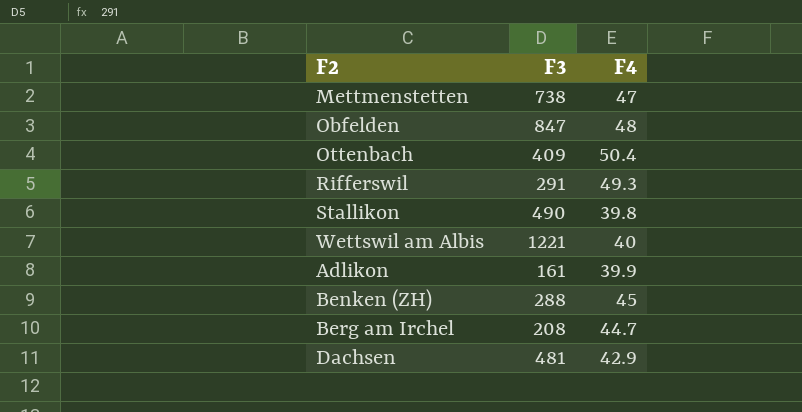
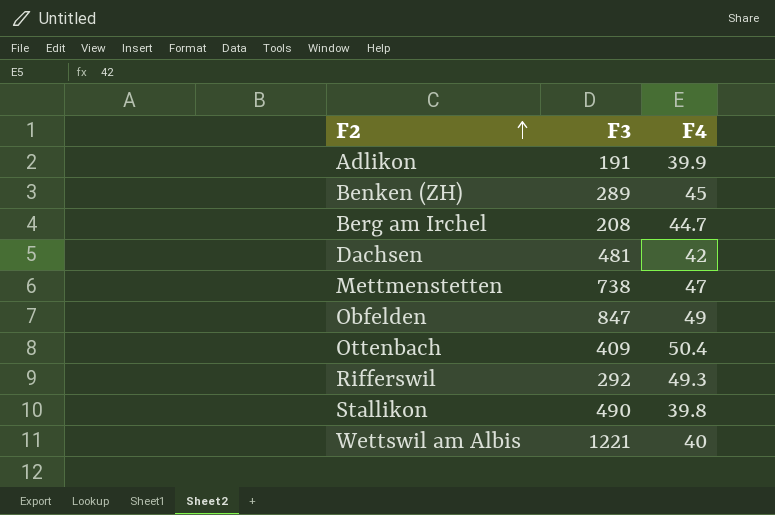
row order: none -> F2 ascending
Adlikon | F3: 161 -> 191
Benken (ZH) | F3: 288 -> 289
Dachsen | F4: 42.9 -> 42
Obfelden | F4: 48 -> 49
Rifferswil | F3: 291 -> 292

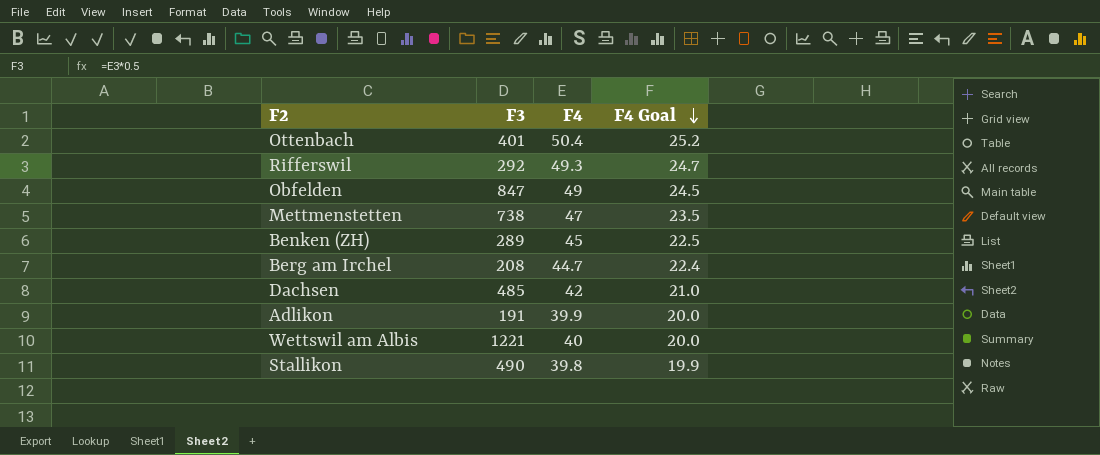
row order: F2 ascending -> F4 Goal descending
column F4 Goal | formula: none -> [F4] * 0.5
Ottenbach | F3: 409 -> 401
Dachsen | F3: 481 -> 485

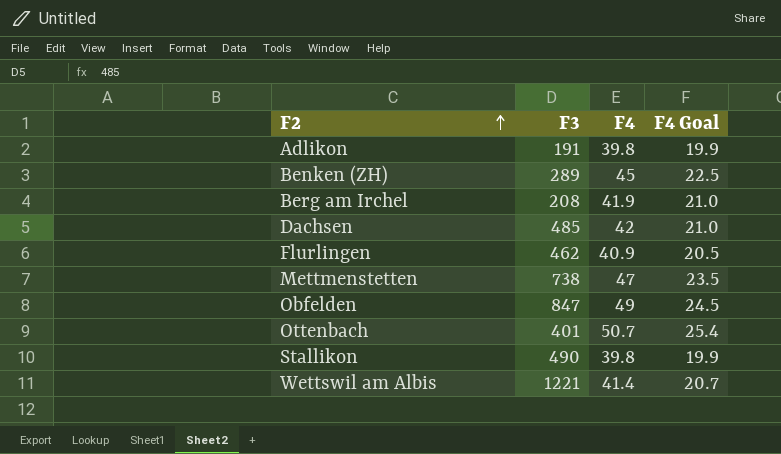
row order: F4 Goal descending -> F2 ascending
row Rifferswil: 292 | 49.3 | 24.7 -> none
Adlikon | F4: 39.9 -> 39.8
Adlikon | F4 Goal: 20.0 -> 19.9
Berg am Irchel | F4: 44.7 -> 41.9
Berg am Irchel | F4 Goal: 22.4 -> 21.0
row Flurlingen: none -> 462 | 40.9 | 20.5
Ottenbach | F4: 50.4 -> 50.7
Ottenbach | F4 Goal: 25.2 -> 25.4
Wettswil am Albis | F4: 40 -> 41.4
Wettswil am Albis | F4 Goal: 20.0 -> 20.7

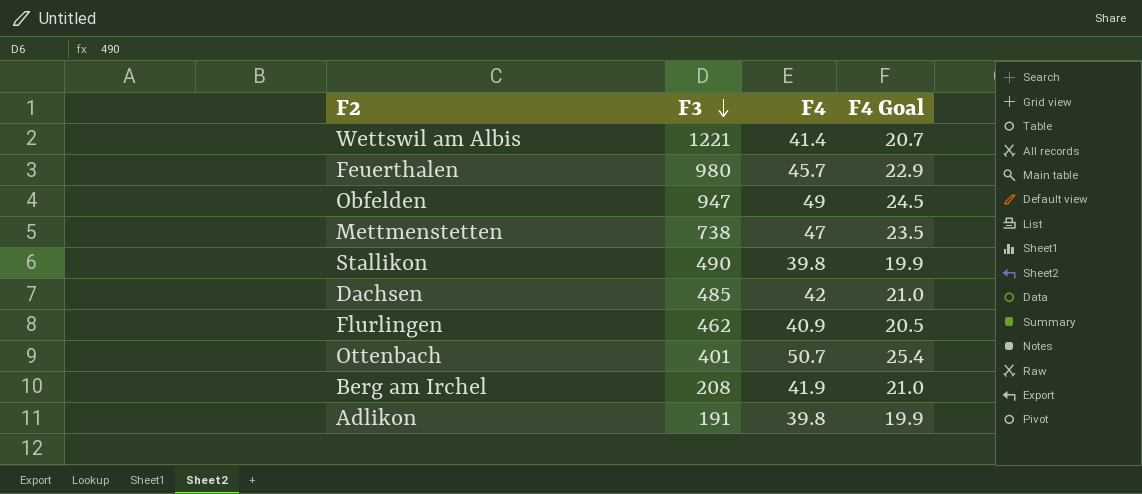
row order: F2 ascending -> F3 descending
row Benken (ZH): 289 | 45 | 22.5 -> none
row Feuerthalen: none -> 980 | 45.7 | 22.9
Obfelden | F3: 847 -> 947

